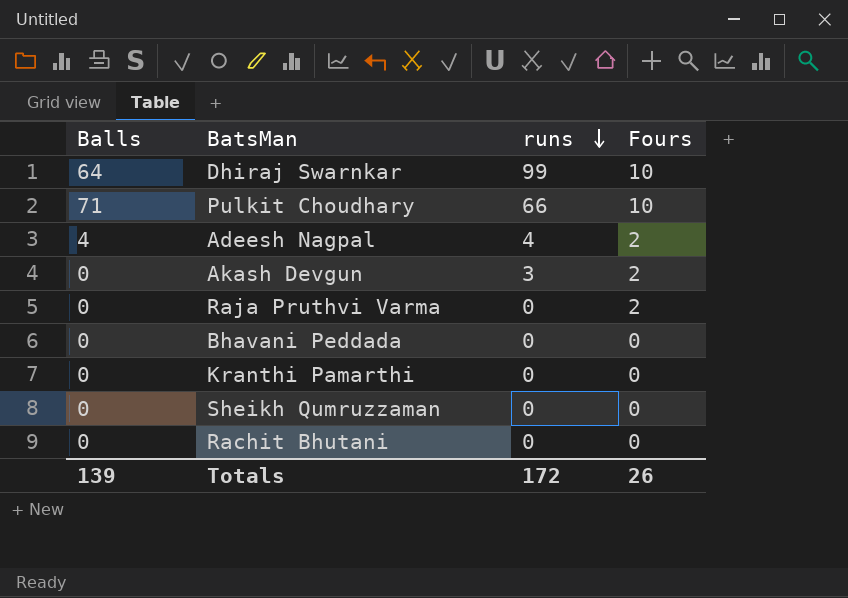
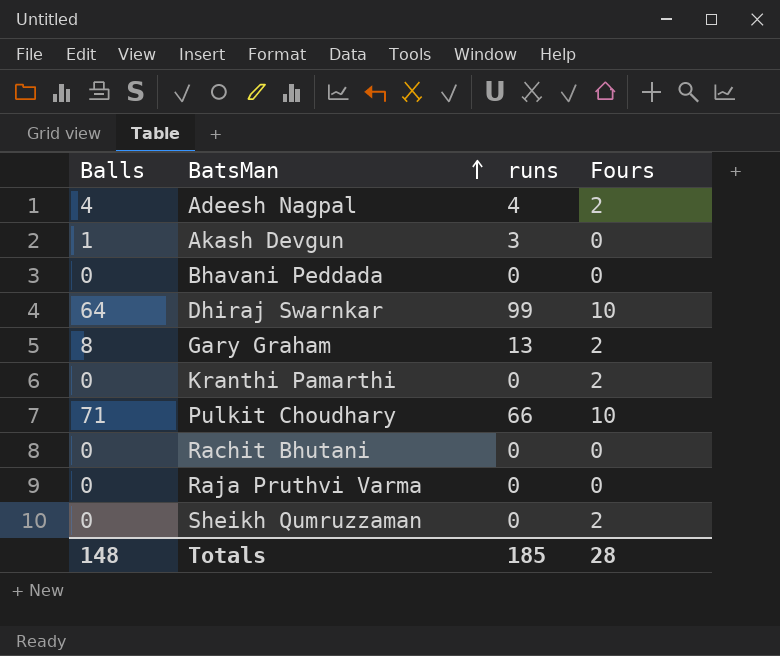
row order: runs descending -> BatsMan ascending
Akash Devgun | Balls: 0 -> 1
Akash Devgun | Fours: 2 -> 0
row Gary Graham: none -> 8 | 13 | 2
Kranthi Pamarthi | Fours: 0 -> 2
Raja Pruthvi Varma | Fours: 2 -> 0
Sheikh Qumruzzaman | Fours: 0 -> 2
Totals | Balls: 139 -> 148
Totals | runs: 172 -> 185
Totals | Fours: 26 -> 28

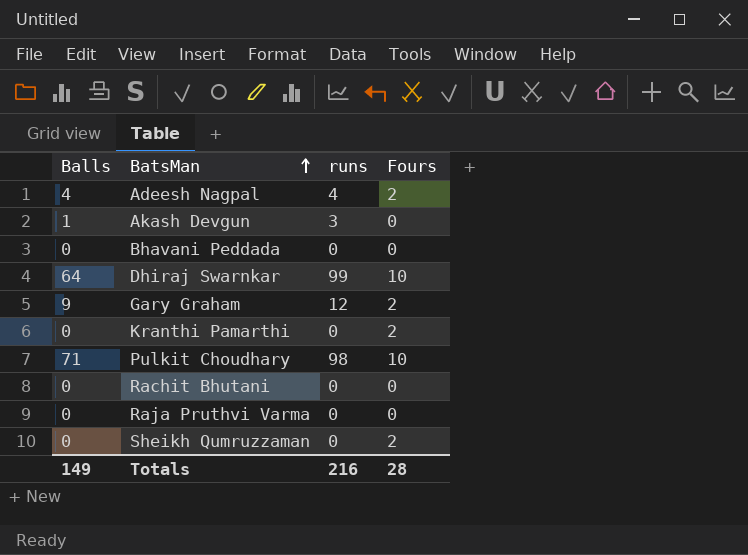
Gary Graham | Balls: 8 -> 9
Gary Graham | runs: 13 -> 12
Pulkit Choudhary | runs: 66 -> 98
Totals | Balls: 148 -> 149
Totals | runs: 185 -> 216

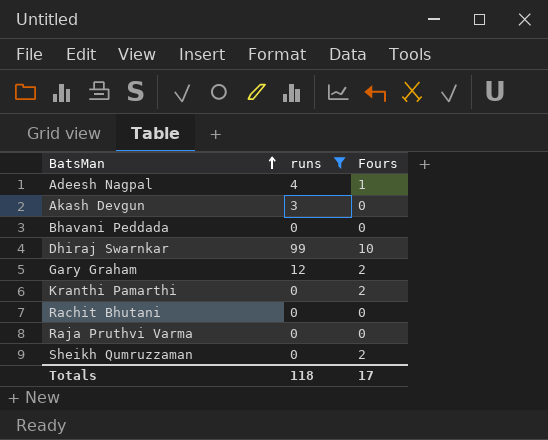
filter: none -> runs != 98
column Balls | position: 1 -> none
Adeesh Nagpal | Fours: 2 -> 1
Totals | runs: 216 -> 118
Totals | Fours: 28 -> 17

